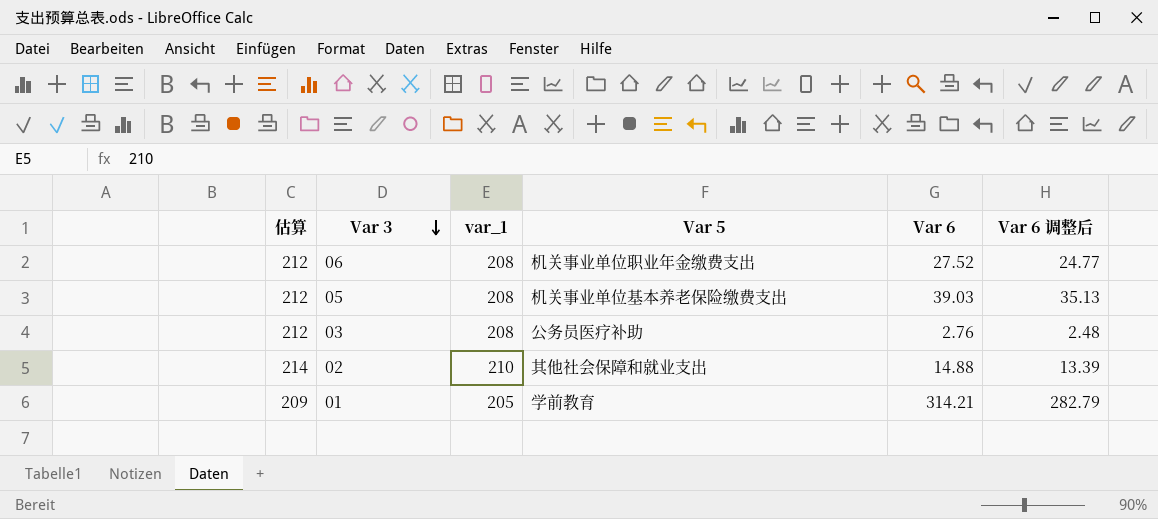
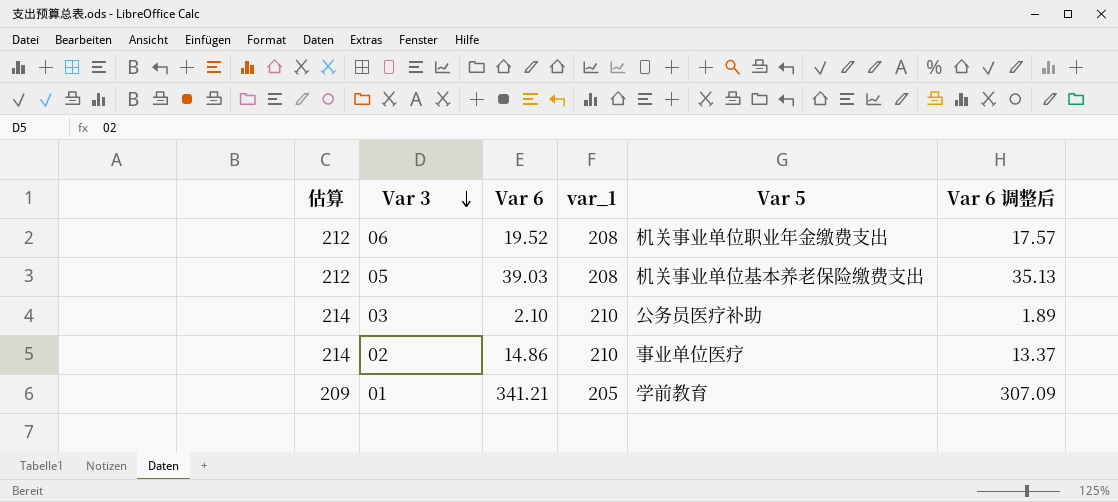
column Var 6 | position: 5 -> 3
06 | Var 6: 27.52 -> 19.52
06 | Var 6 调整后: 24.77 -> 17.57
03 | 估算: 212 -> 214
03 | Var 6: 2.76 -> 2.10
03 | var_1: 208 -> 210
03 | Var 6 调整后: 2.48 -> 1.89
02 | Var 6: 14.88 -> 14.86
02 | Var 5: 其他社会保障和就业支出 -> 事业单位医疗
02 | Var 6 调整后: 13.39 -> 13.37
01 | Var 6: 314.21 -> 341.21
01 | Var 6 调整后: 282.79 -> 307.09

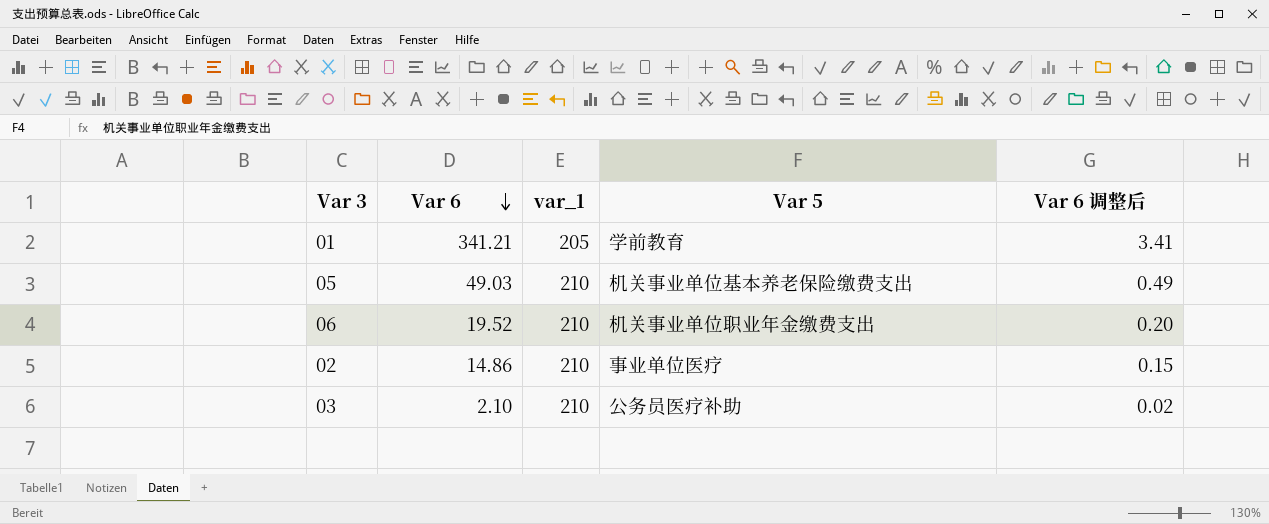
row order: Var 3 descending -> Var 6 descending
column 估算 | formula: [var_1] * 1.02 -> none
column Var 6 调整后 | formula: [Var 6] * 0.9 -> [Var 6] * 0.01
05 | Var 6: 39.03 -> 49.03
05 | var_1: 208 -> 210
06 | var_1: 208 -> 210

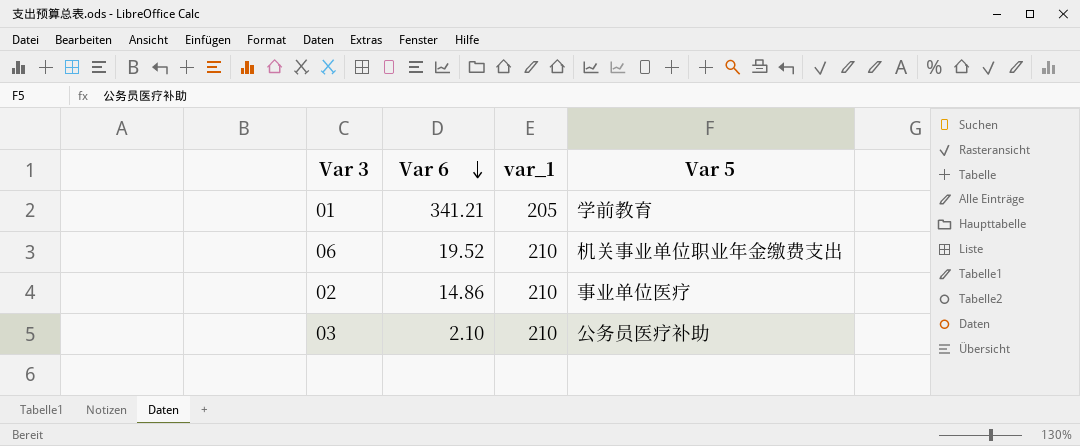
column Var 6 调整后 | formula: [Var 6] * 0.01 -> none
row 05: 49.03 | 210 | 机关事业单位基本养老保险缴费支出 | 0.49 -> none

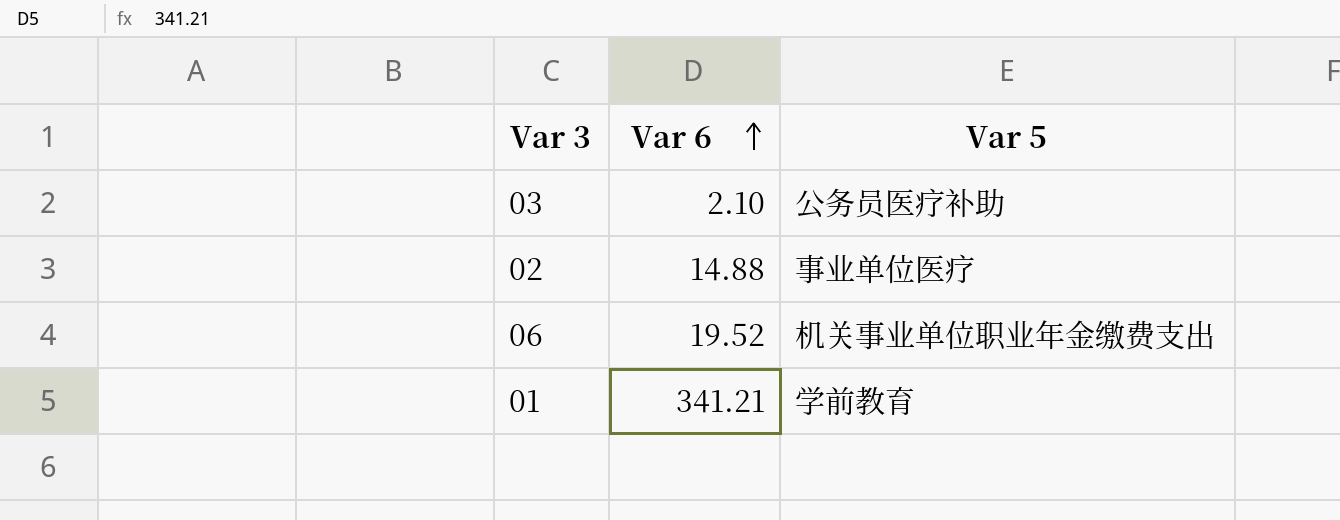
row order: Var 6 descending -> Var 6 ascending
column var_1 | position: 3 -> none
02 | Var 6: 14.86 -> 14.88

